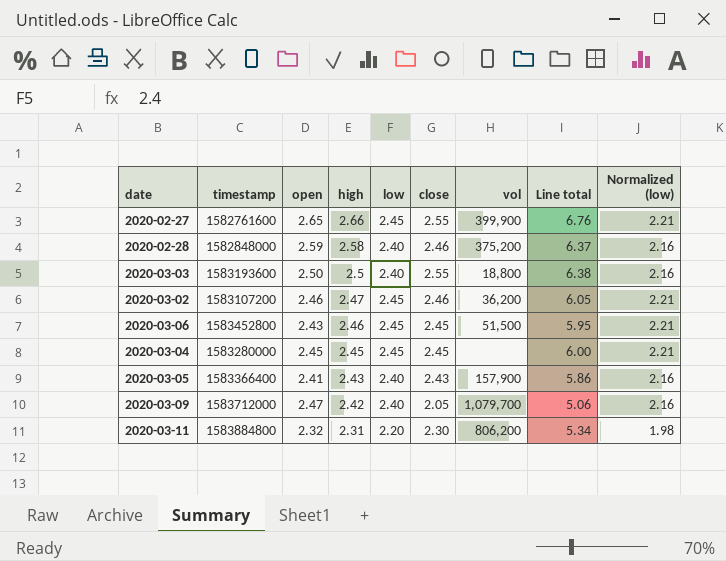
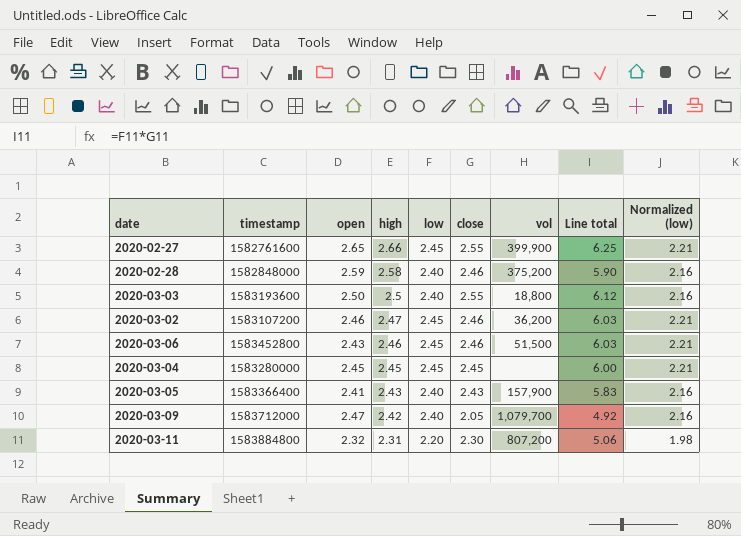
column Line total | formula: [open] * [close] -> [low] * [close]
2020-03-06 | close: 2.45 -> 2.46
2020-03-11 | vol: 806,200 -> 807,200

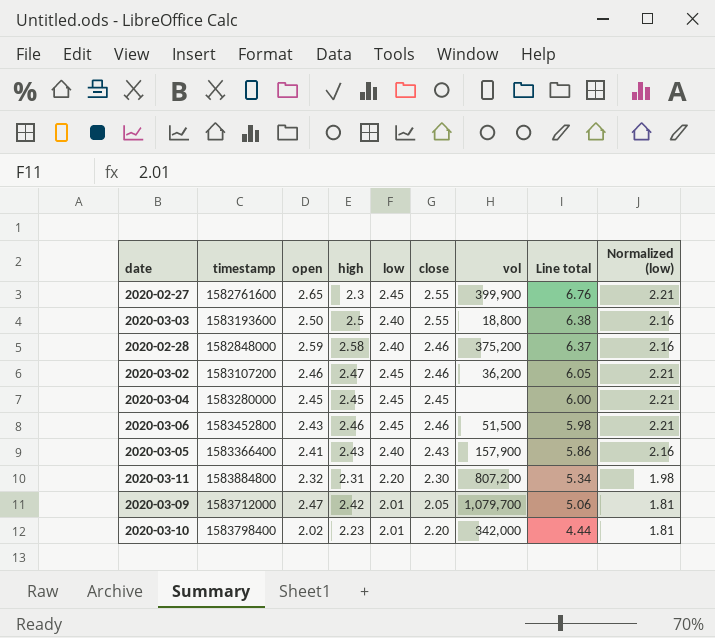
row order: high descending -> Line total descending
column Line total | formula: [low] * [close] -> [open] * [close]
2020-02-27 | high: 2.66 -> 2.3
2020-03-09 | low: 2.40 -> 2.01
2020-03-09 | Normalized (low): 2.16 -> 1.81
row 2020-03-10: none -> 1583798400 | 2.02 | 2.23 | 2.01 | 2.20 | 342,000 | 4.44 | 1.81

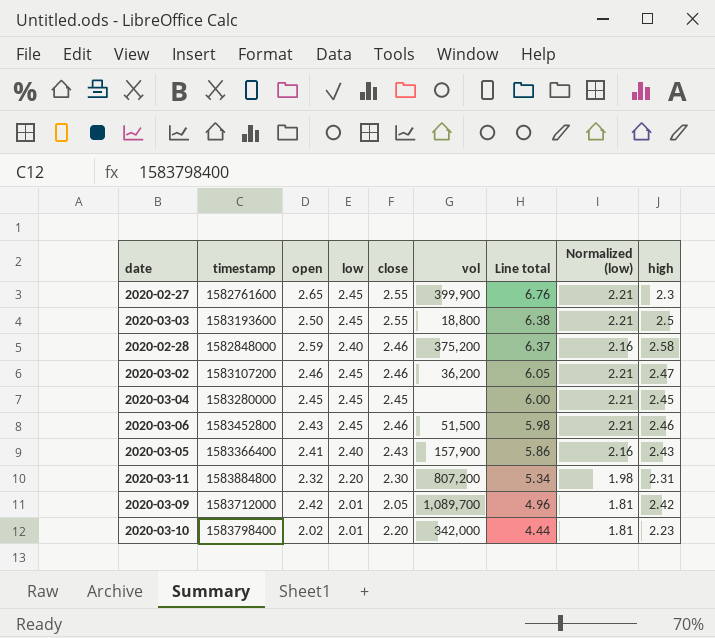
column high | position: 4 -> 9
2020-03-03 | low: 2.40 -> 2.45
2020-03-03 | Normalized (low): 2.16 -> 2.21
2020-03-09 | open: 2.47 -> 2.42
2020-03-09 | vol: 1,079,700 -> 1,089,700
2020-03-09 | Line total: 5.06 -> 4.96

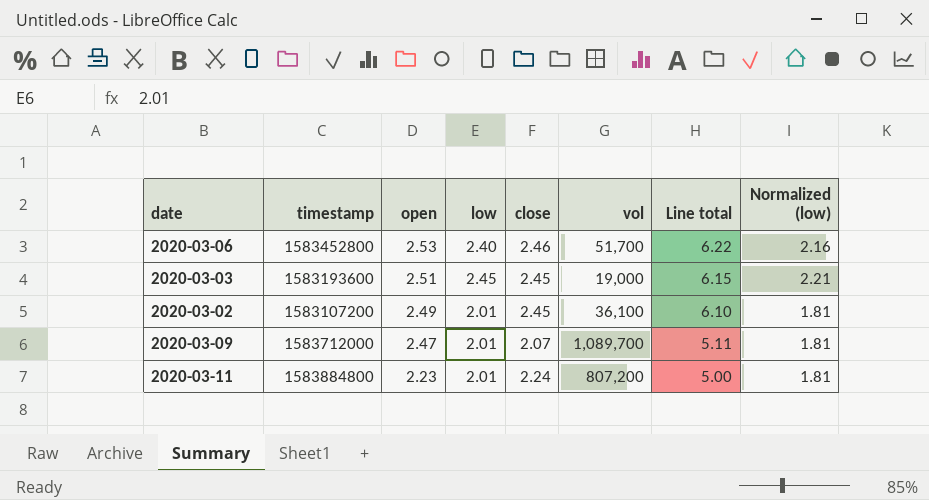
row order: Line total descending -> open descending
column high | position: 9 -> none
row 2020-02-27: 1582761600 | 2.65 | 2.45 | 2.55 | 399,900 | 6.76 | 2.21 | 2.3 -> none
row 2020-02-28: 1582848000 | 2.59 | 2.40 | 2.46 | 375,200 | 6.37 | 2.16 | 2.58 -> none
row 2020-03-04: 1583280000 | 2.45 | 2.45 | 2.45 | none | 6.00 | 2.21 | 2.45 -> none
row 2020-03-05: 1583366400 | 2.41 | 2.40 | 2.43 | 157,900 | 5.86 | 2.16 | 2.43 -> none
row 2020-03-10: 1583798400 | 2.02 | 2.01 | 2.20 | 342,000 | 4.44 | 1.81 | 2.23 -> none
2020-03-06 | open: 2.43 -> 2.53
2020-03-06 | low: 2.45 -> 2.40
2020-03-06 | vol: 51,500 -> 51,700
2020-03-06 | Line total: 5.98 -> 6.22
2020-03-06 | Normalized (low): 2.21 -> 2.16
2020-03-03 | open: 2.50 -> 2.51
2020-03-03 | close: 2.55 -> 2.45
2020-03-03 | vol: 18,800 -> 19,000
2020-03-03 | Line total: 6.38 -> 6.15
2020-03-02 | open: 2.46 -> 2.49
2020-03-02 | low: 2.45 -> 2.01
2020-03-02 | close: 2.46 -> 2.45
2020-03-02 | vol: 36,200 -> 36,100
2020-03-02 | Line total: 6.05 -> 6.10
2020-03-02 | Normalized (low): 2.21 -> 1.81
2020-03-09 | open: 2.42 -> 2.47
2020-03-09 | close: 2.05 -> 2.07
2020-03-09 | Line total: 4.96 -> 5.11
2020-03-11 | open: 2.32 -> 2.23
2020-03-11 | low: 2.20 -> 2.01
2020-03-11 | close: 2.30 -> 2.24
2020-03-11 | Line total: 5.34 -> 5.00
2020-03-11 | Normalized (low): 1.98 -> 1.81

